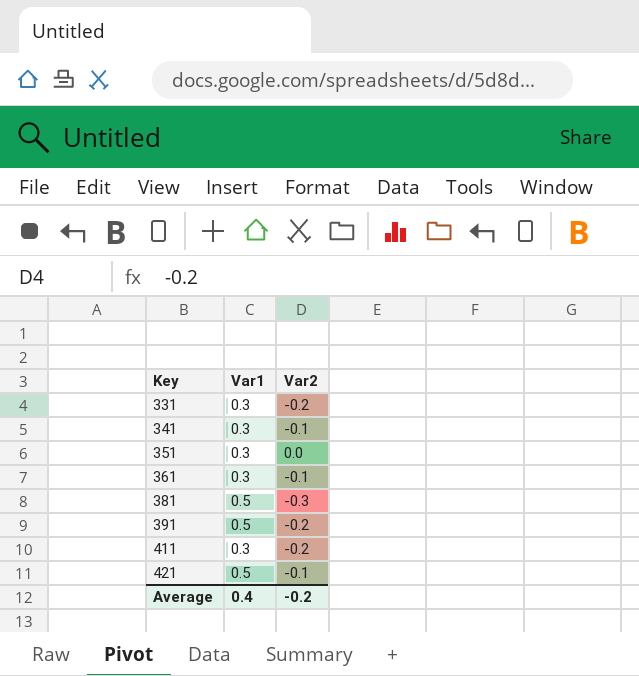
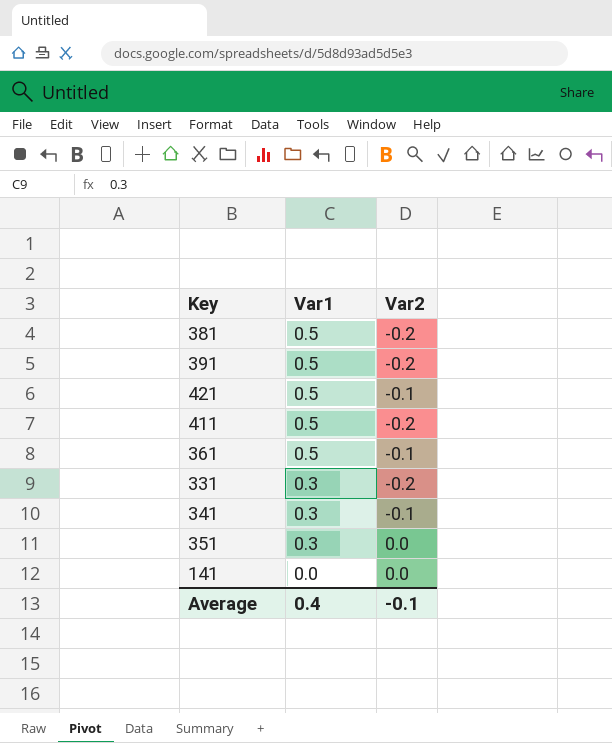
row order: Key ascending -> Var1 descending
381 | Var2: -0.3 -> -0.2
411 | Var1: 0.3 -> 0.5
361 | Var1: 0.3 -> 0.5
row 141: none -> 0.0 | 0.0
Average | Var2: -0.2 -> -0.1

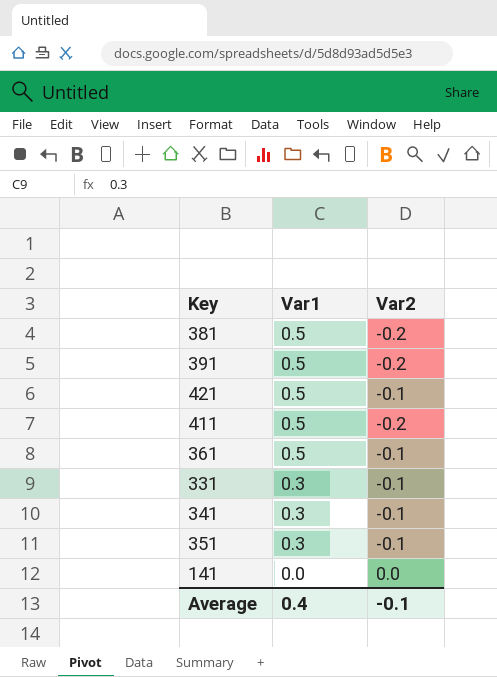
331 | Var2: -0.2 -> -0.1
351 | Var2: 0.0 -> -0.1

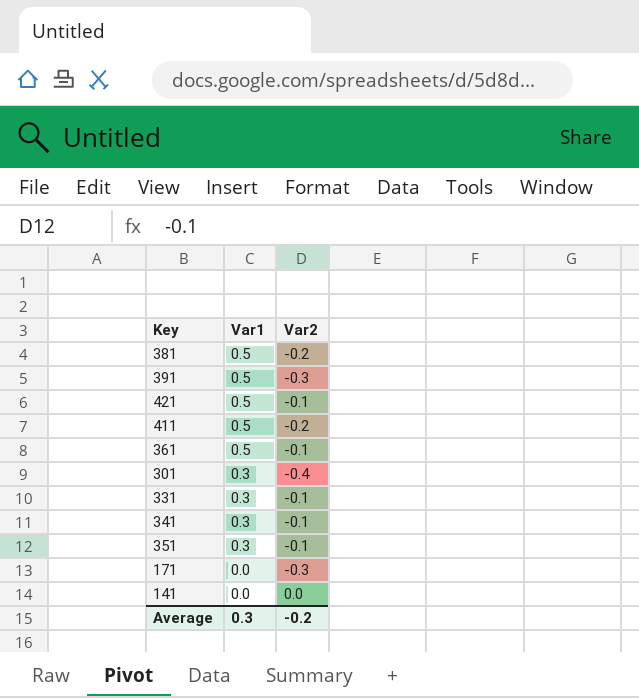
391 | Var2: -0.2 -> -0.3
row 301: none -> 0.3 | -0.4
row 171: none -> 0.0 | -0.3
Average | Var1: 0.4 -> 0.3
Average | Var2: -0.1 -> -0.2

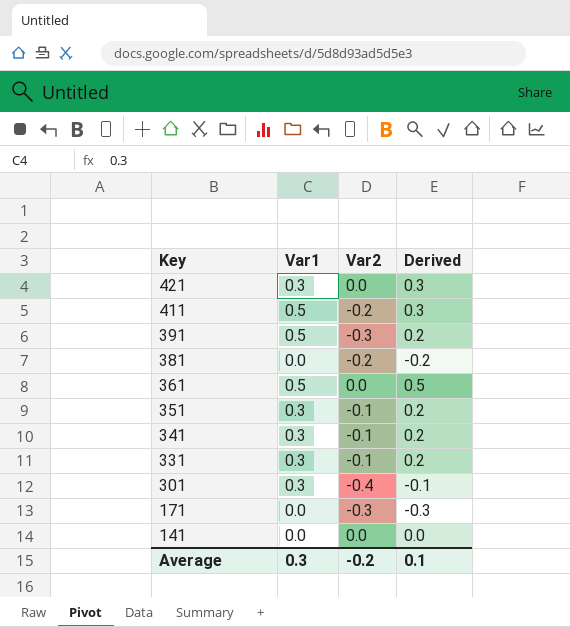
row order: Var1 descending -> Key descending
column Derived | formula: none -> [Var1] + [Var2]
421 | Var1: 0.5 -> 0.3
421 | Var2: -0.1 -> 0.0
381 | Var1: 0.5 -> 0.0
361 | Var2: -0.1 -> 0.0

